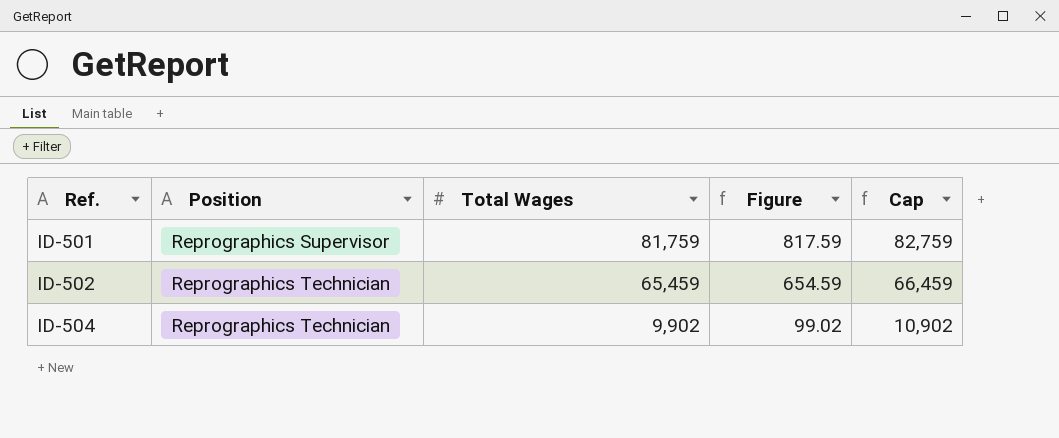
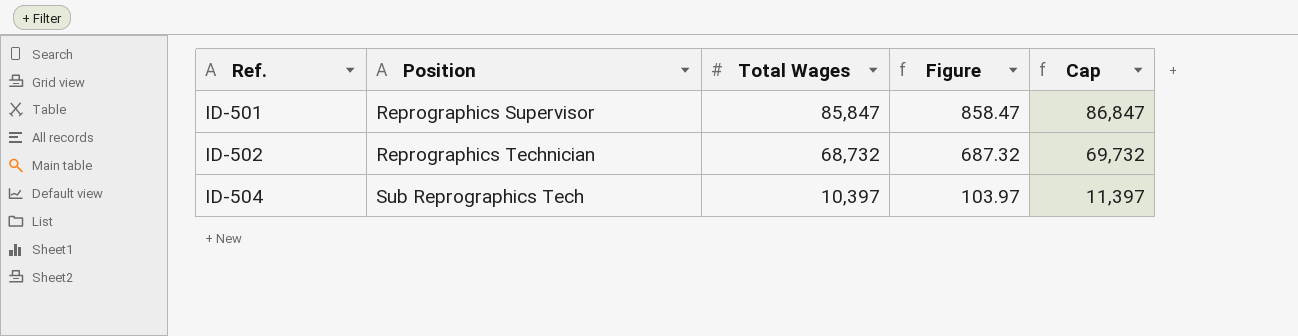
ID-501 | Total Wages: 81,759 -> 85,847
ID-501 | Figure: 817.59 -> 858.47
ID-501 | Cap: 82,759 -> 86,847
ID-502 | Total Wages: 65,459 -> 68,732
ID-502 | Figure: 654.59 -> 687.32
ID-502 | Cap: 66,459 -> 69,732
ID-504 | Position: Reprographics Technician -> Sub Reprographics Tech
ID-504 | Total Wages: 9,902 -> 10,397
ID-504 | Figure: 99.02 -> 103.97
ID-504 | Cap: 10,902 -> 11,397

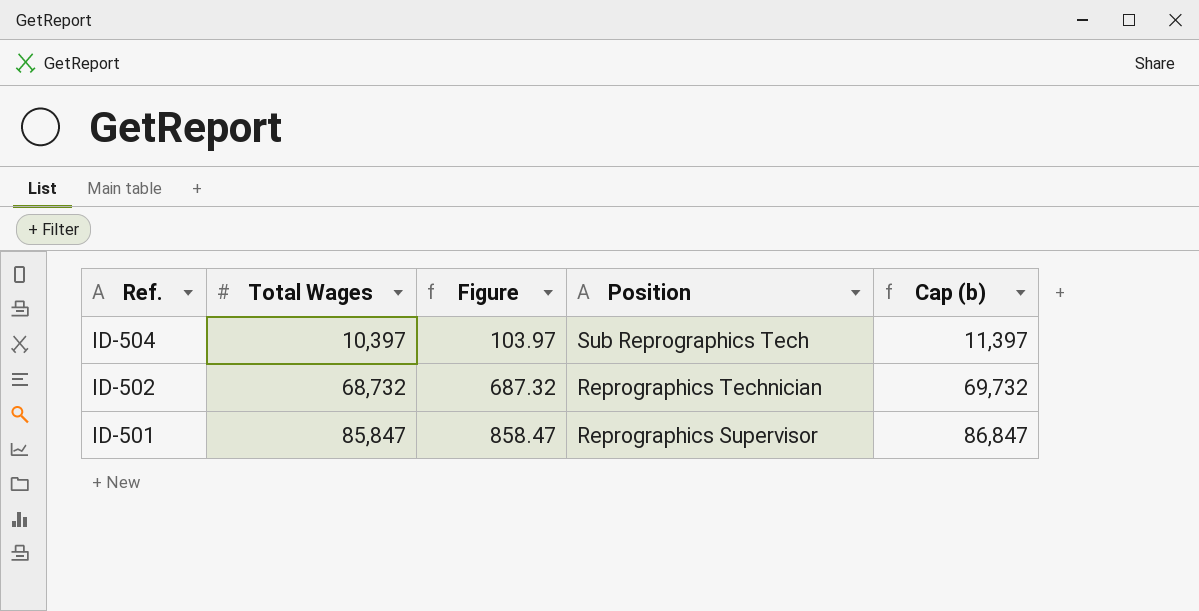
row order: Ref. ascending -> Ref. descending
column Position | position: 2 -> 4
column name: Cap -> Cap (b)

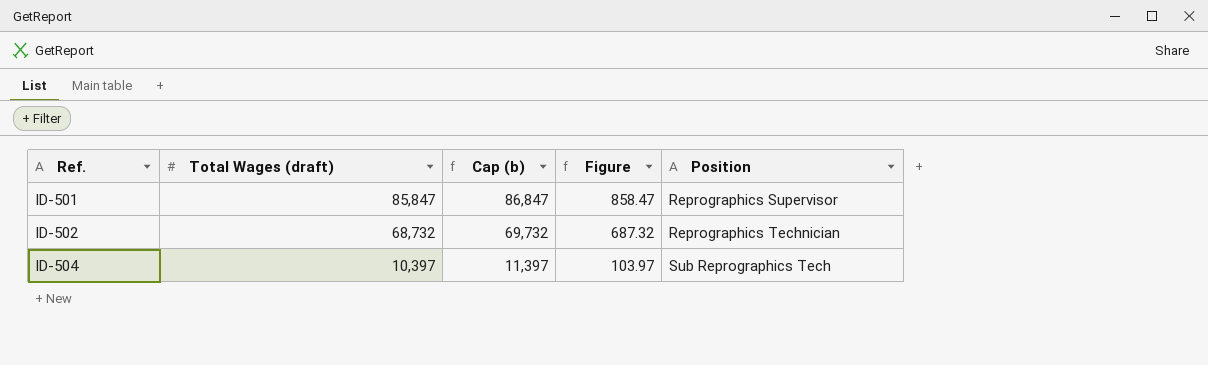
row order: Ref. descending -> Ref. ascending
column name: Total Wages -> Total Wages (draft)
column Cap (b) | position: 5 -> 3

